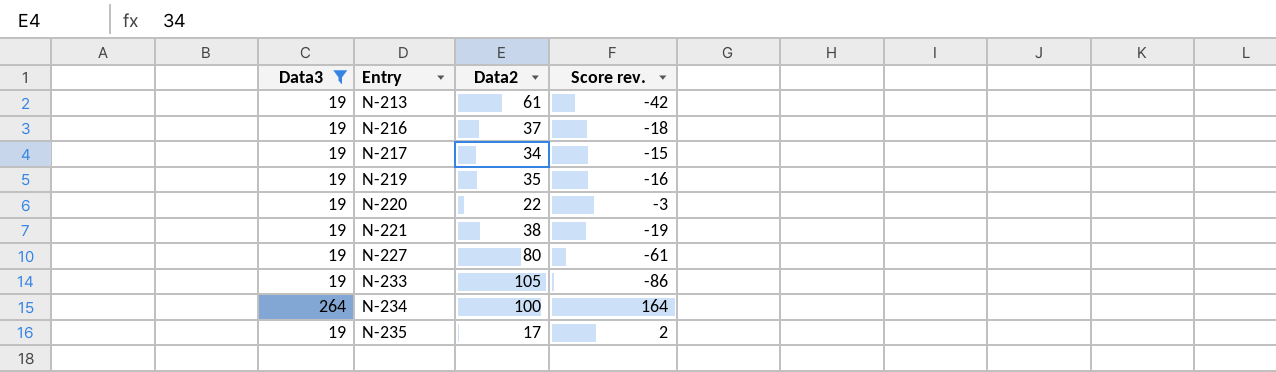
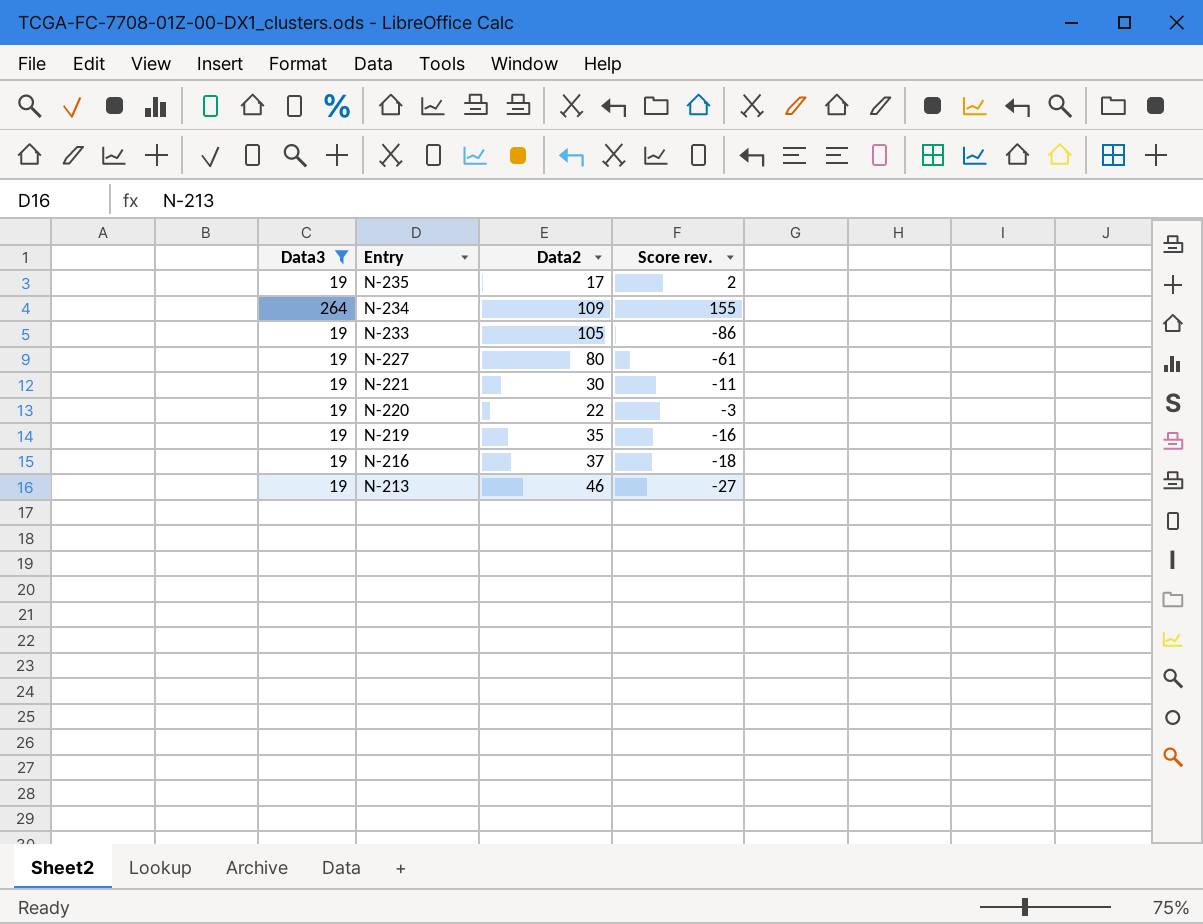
row order: Entry ascending -> Entry descending
row N-217: 19 | 34 | -15 -> none
N-234 | Data2: 100 -> 109
N-234 | Score rev.: 164 -> 155
N-221 | Data2: 38 -> 30
N-221 | Score rev.: -19 -> -11
N-213 | Data2: 61 -> 46
N-213 | Score rev.: -42 -> -27

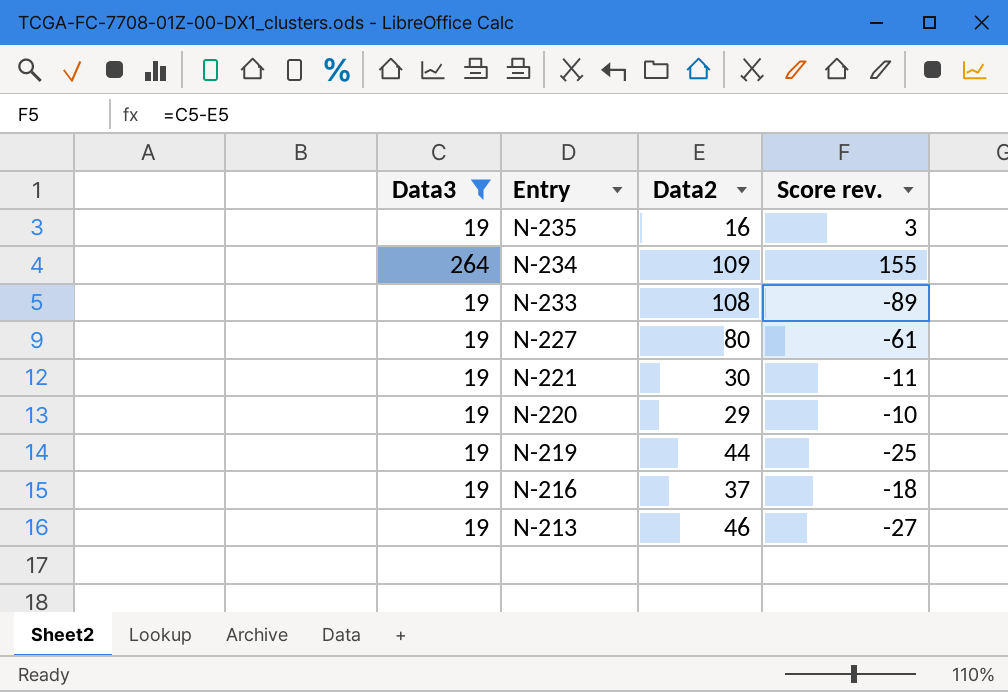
N-235 | Data2: 17 -> 16
N-235 | Score rev.: 2 -> 3
N-233 | Data2: 105 -> 108
N-233 | Score rev.: -86 -> -89
N-220 | Data2: 22 -> 29
N-220 | Score rev.: -3 -> -10
N-219 | Data2: 35 -> 44
N-219 | Score rev.: -16 -> -25

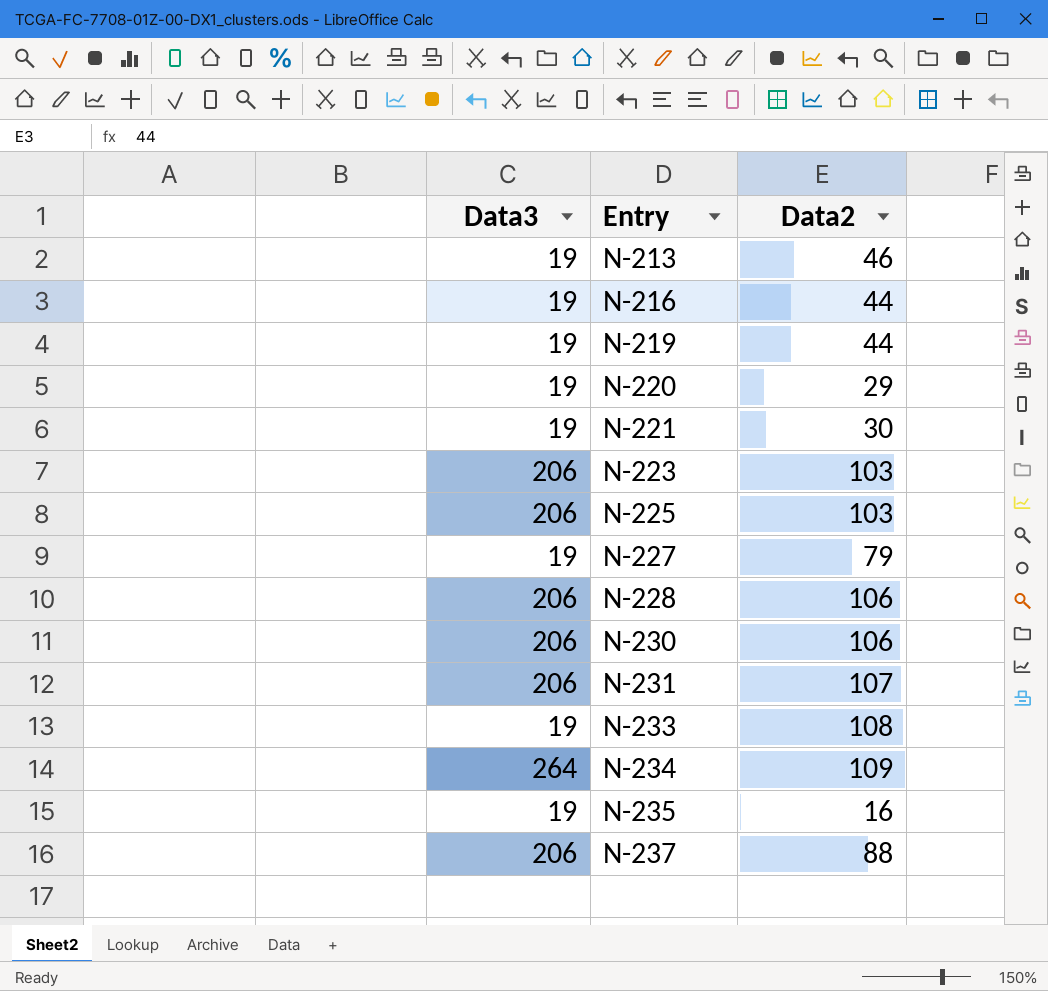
filter: Data3 != 206 -> none
row order: Entry descending -> Entry ascending
column Score rev. | formula: [Data3] - [Data2] -> none
N-216 | Data2: 37 -> 44
N-227 | Data2: 80 -> 79

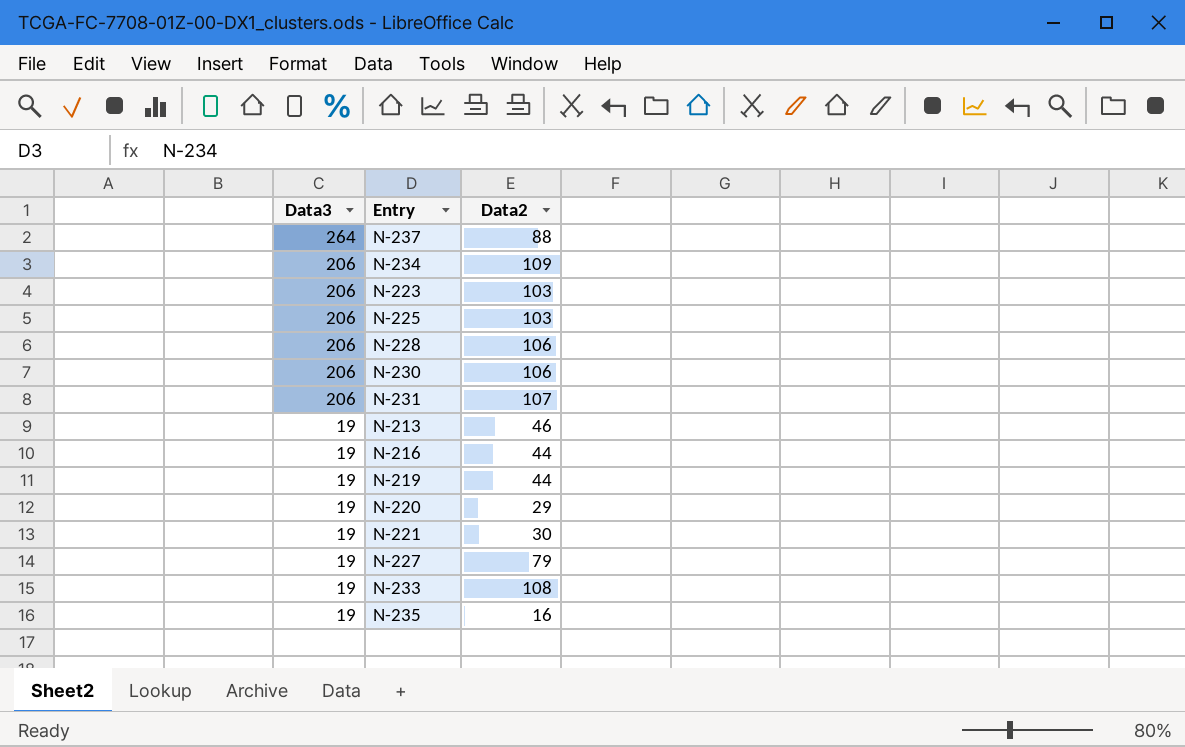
row order: Entry ascending -> Data3 descending
N-237 | Data3: 206 -> 264
N-234 | Data3: 264 -> 206

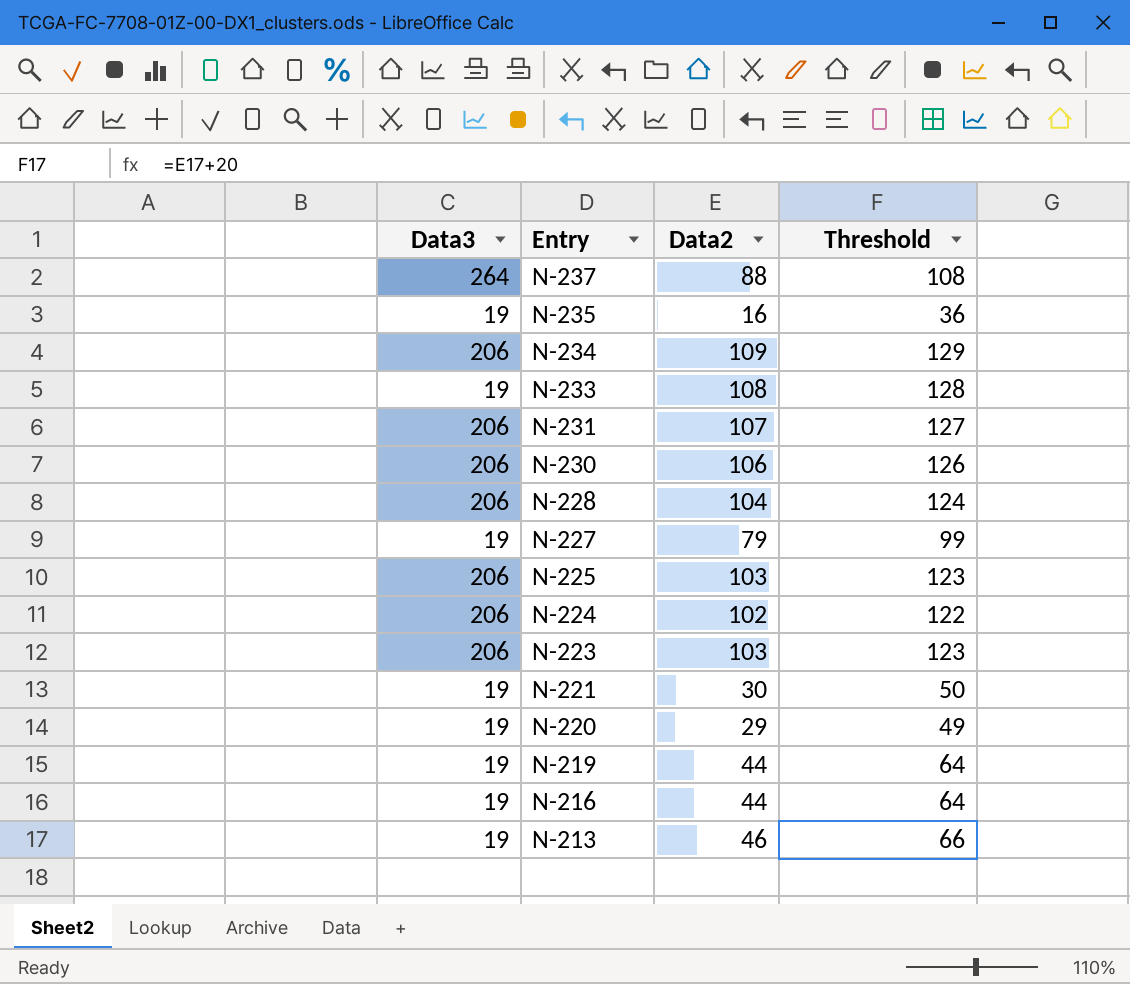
row order: Data3 descending -> Entry descending
column Threshold | formula: none -> [Data2] + 20
N-228 | Data2: 106 -> 104
row N-224: none -> 206 | 102 | 122

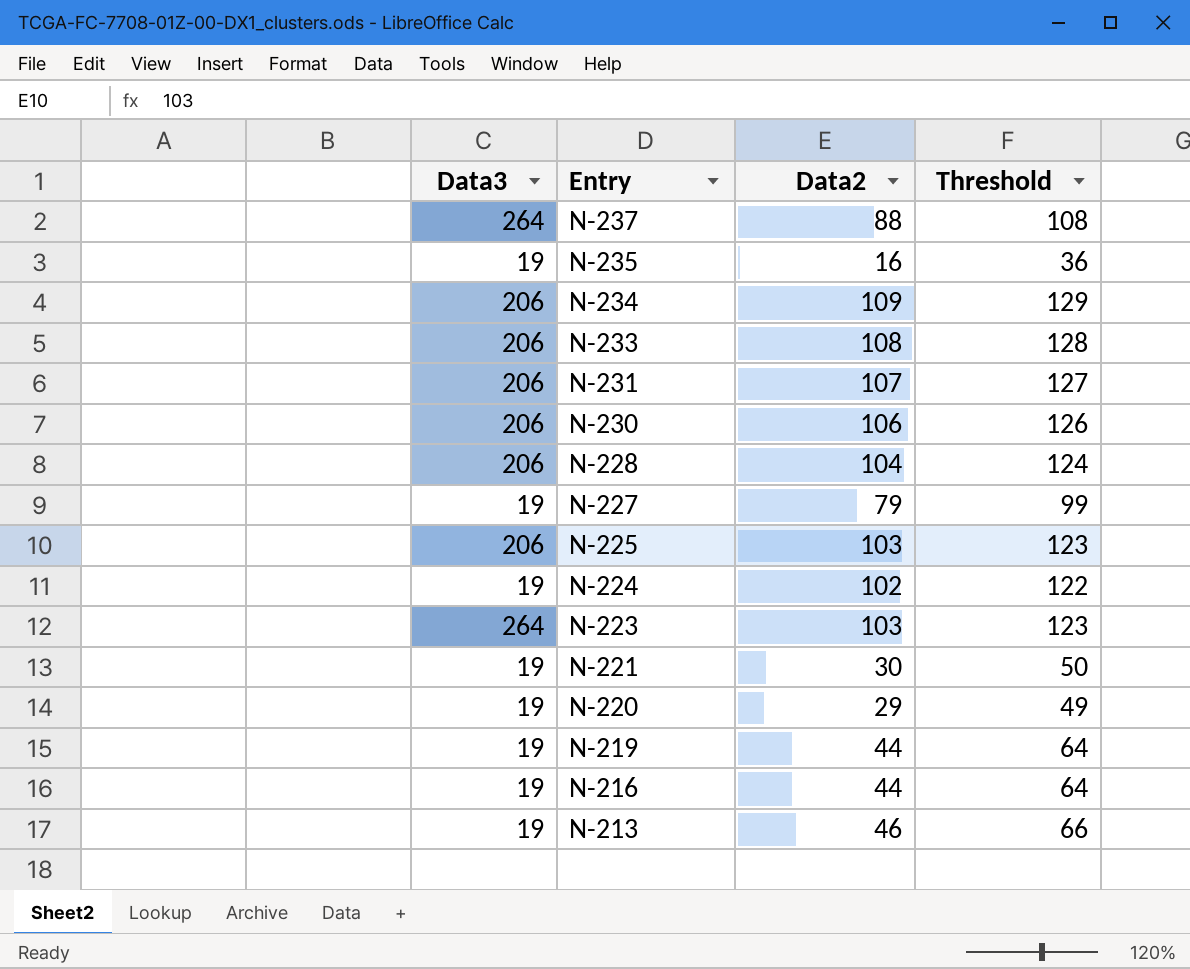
N-233 | Data3: 19 -> 206
N-224 | Data3: 206 -> 19
N-223 | Data3: 206 -> 264

